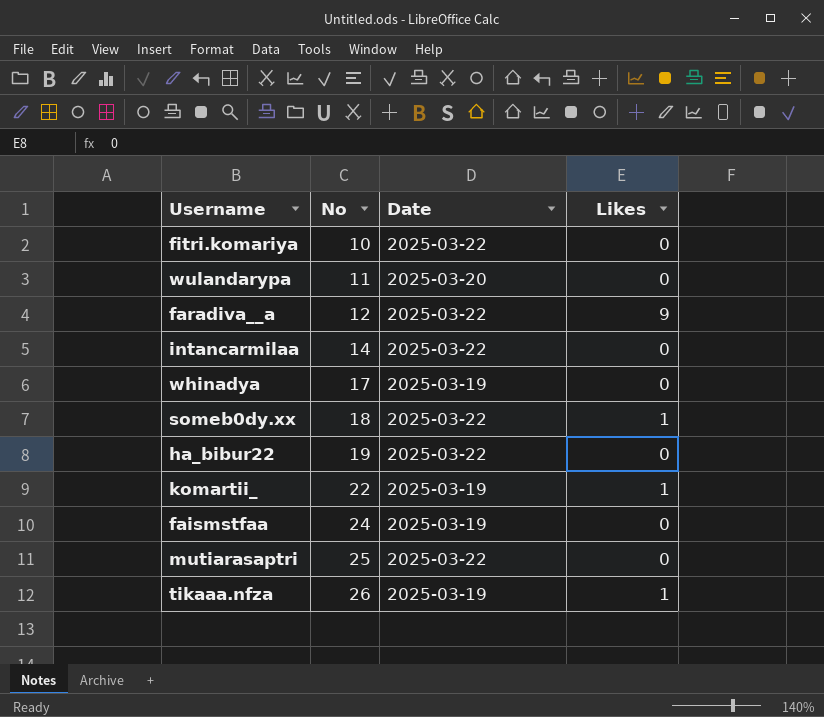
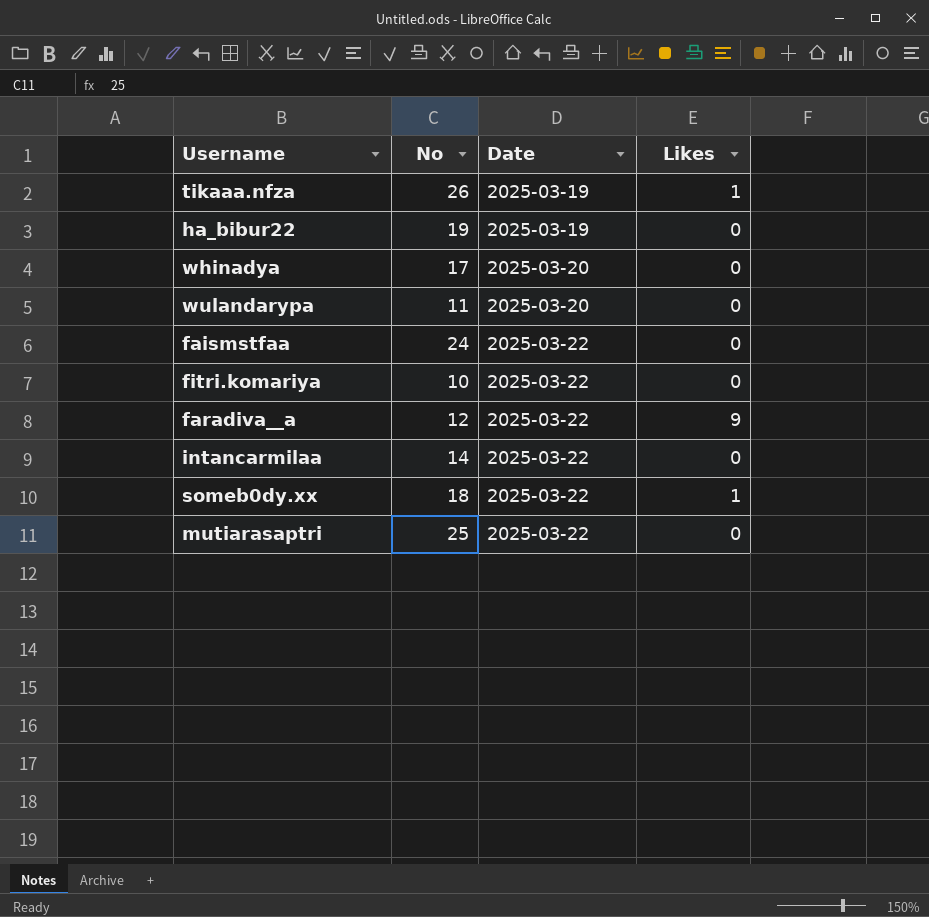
row order: No ascending -> Date ascending
row komartii_: 22 | 2025-03-19 | 1 -> none
ha_bibur22 | Date: 2025-03-22 -> 2025-03-19
whinadya | Date: 2025-03-19 -> 2025-03-20
faismstfaa | Date: 2025-03-19 -> 2025-03-22

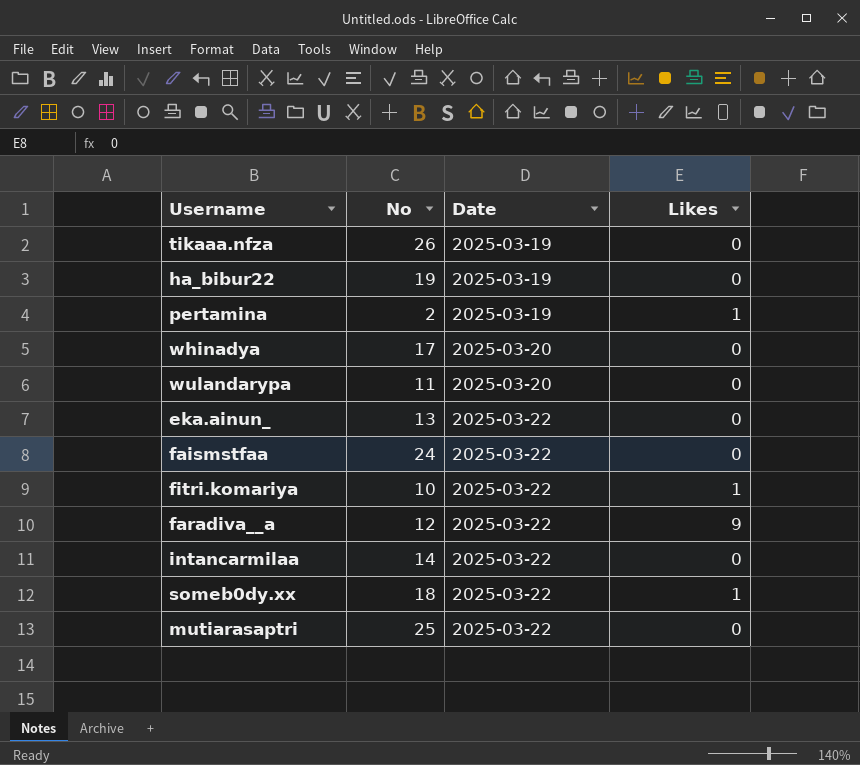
tikaaa.nfza | Likes: 1 -> 0
row pertamina: none -> 2 | 2025-03-19 | 1
row eka.ainun_: none -> 13 | 2025-03-22 | 0
fitri.komariya | Likes: 0 -> 1

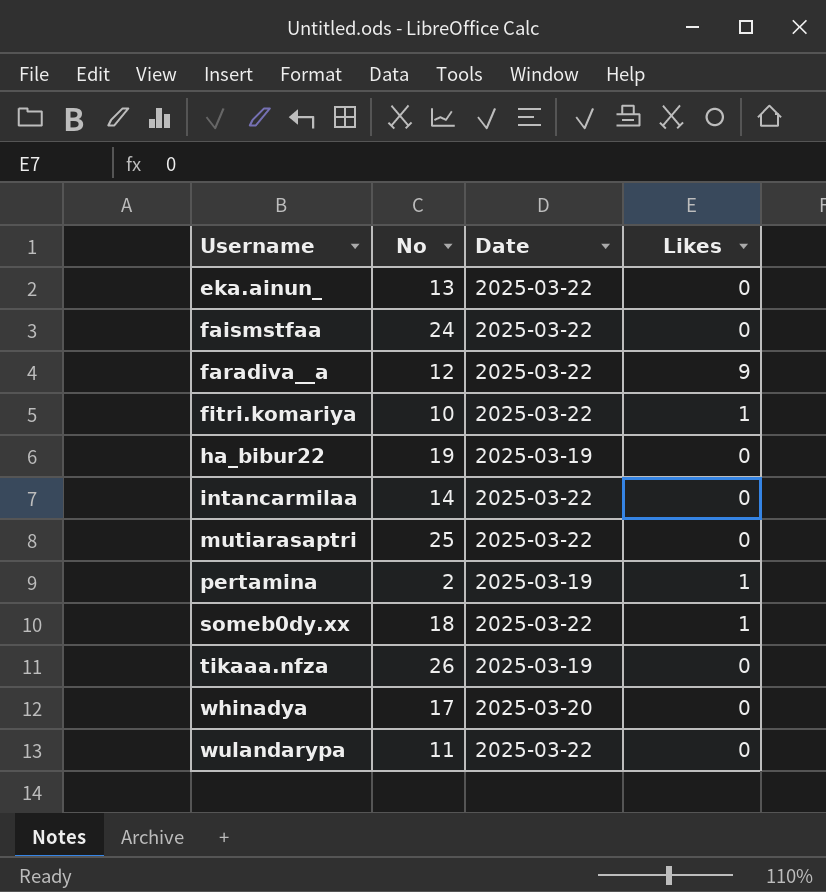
row order: Date ascending -> Username ascending
wulandarypa | Date: 2025-03-20 -> 2025-03-22

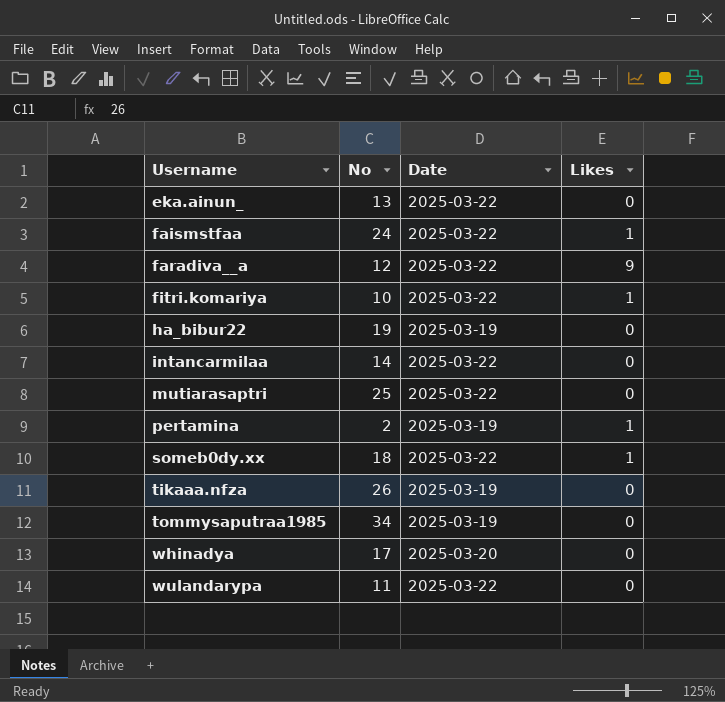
faismstfaa | Likes: 0 -> 1
row tommysaputraa1985: none -> 34 | 2025-03-19 | 0

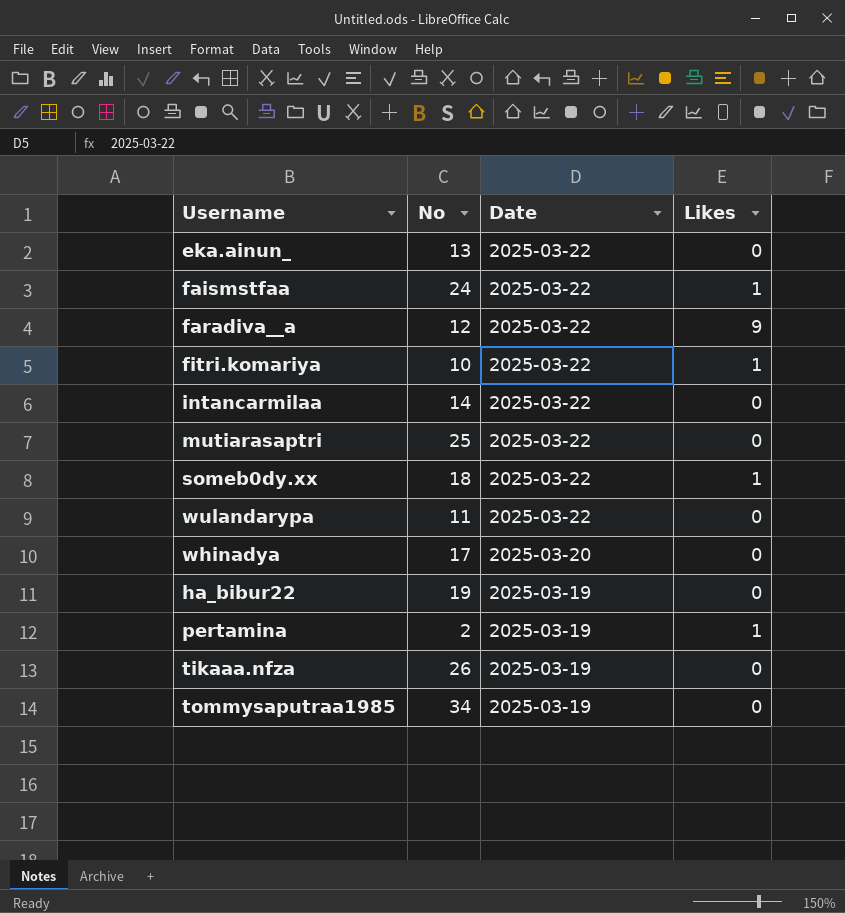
row order: Username ascending -> Date descending

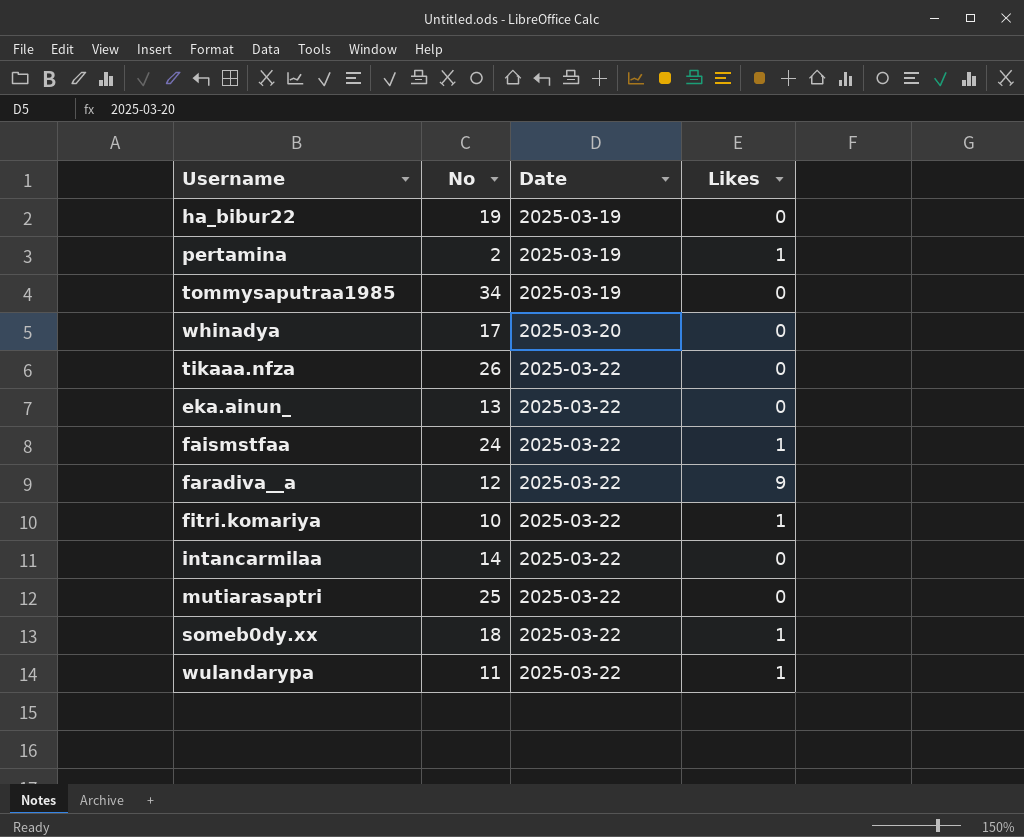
row order: Date descending -> Date ascending
tikaaa.nfza | Date: 2025-03-19 -> 2025-03-22
wulandarypa | Likes: 0 -> 1

